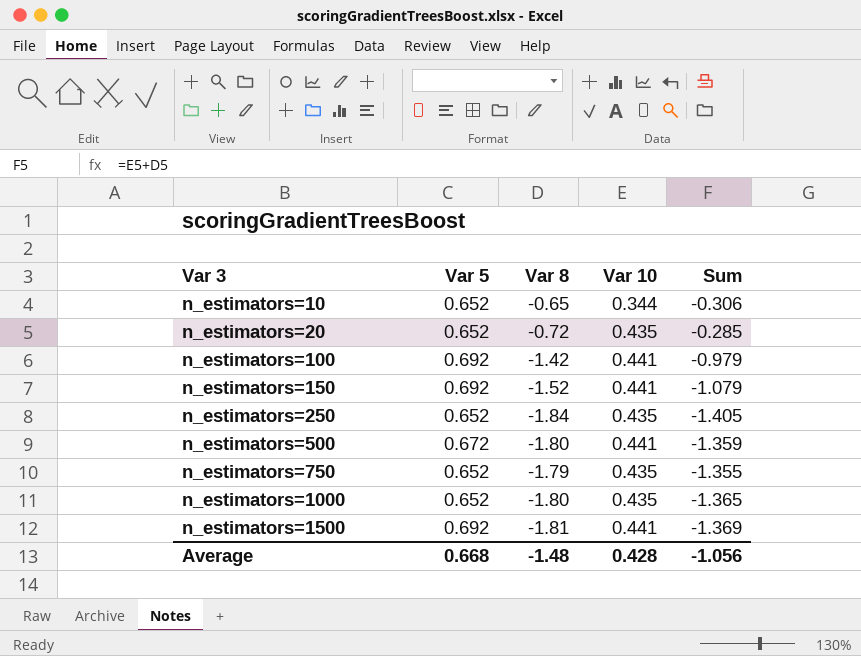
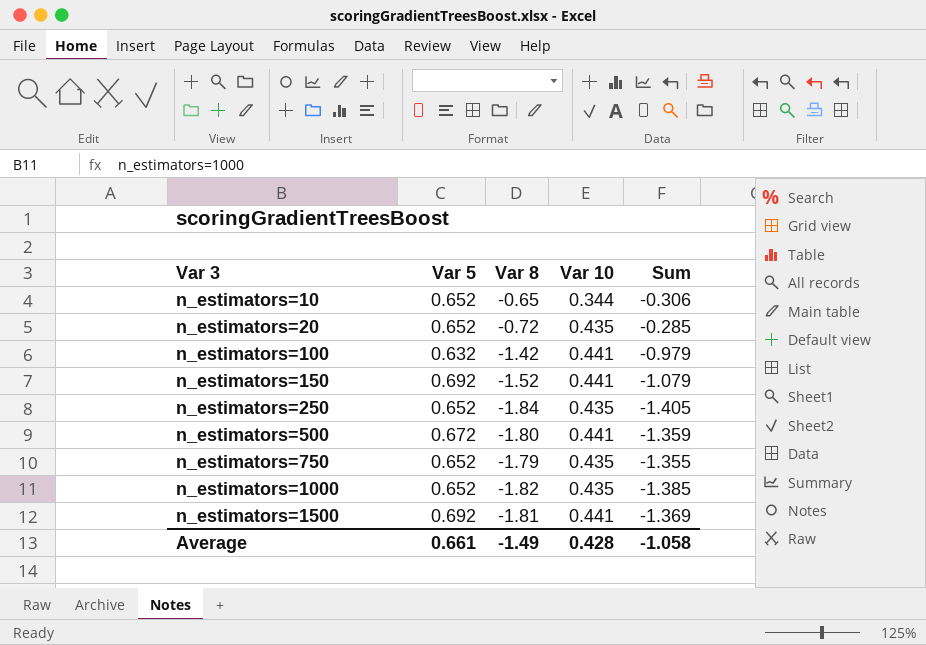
n_estimators=100 | Var 5: 0.692 -> 0.632
n_estimators=1000 | Var 8: -1.80 -> -1.82
n_estimators=1000 | Sum: -1.365 -> -1.385
Average | Var 5: 0.668 -> 0.661
Average | Var 8: -1.48 -> -1.49
Average | Sum: -1.056 -> -1.058

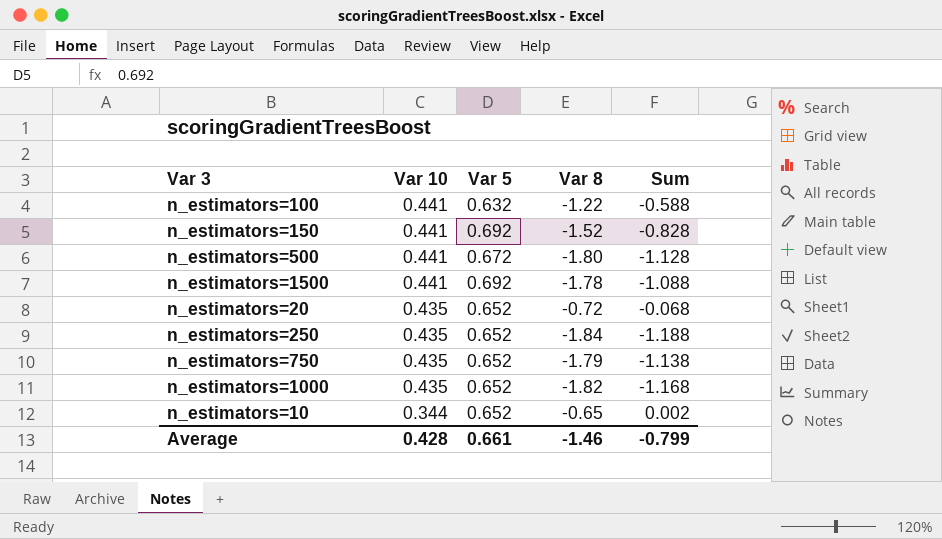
row order: Var 3 ascending -> Var 10 descending
column Var 10 | position: 4 -> 2
column Sum | formula: [Var 8] + [Var 10] -> [Var 5] + [Var 8]
n_estimators=100 | Var 8: -1.42 -> -1.22
n_estimators=1500 | Var 8: -1.81 -> -1.78
Average | Var 8: -1.49 -> -1.46
Average | Sum: -1.058 -> -0.799

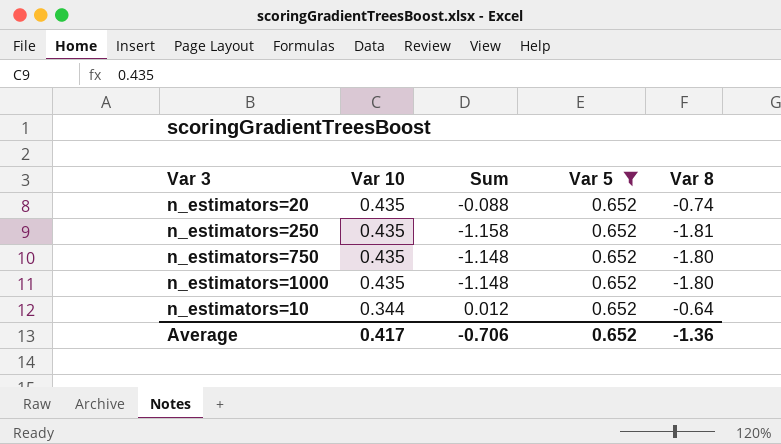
filter: none -> Var 5 = 0.652
column Sum | position: 5 -> 3
n_estimators=20 | Sum: -0.068 -> -0.088
n_estimators=20 | Var 8: -0.72 -> -0.74
n_estimators=250 | Sum: -1.188 -> -1.158
n_estimators=250 | Var 8: -1.84 -> -1.81
n_estimators=750 | Sum: -1.138 -> -1.148
n_estimators=750 | Var 8: -1.79 -> -1.80
n_estimators=1000 | Sum: -1.168 -> -1.148
n_estimators=1000 | Var 8: -1.82 -> -1.80
n_estimators=10 | Sum: 0.002 -> 0.012
n_estimators=10 | Var 8: -0.65 -> -0.64
Average | Var 10: 0.428 -> 0.417
Average | Sum: -0.799 -> -0.706
Average | Var 5: 0.661 -> 0.652
Average | Var 8: -1.46 -> -1.36

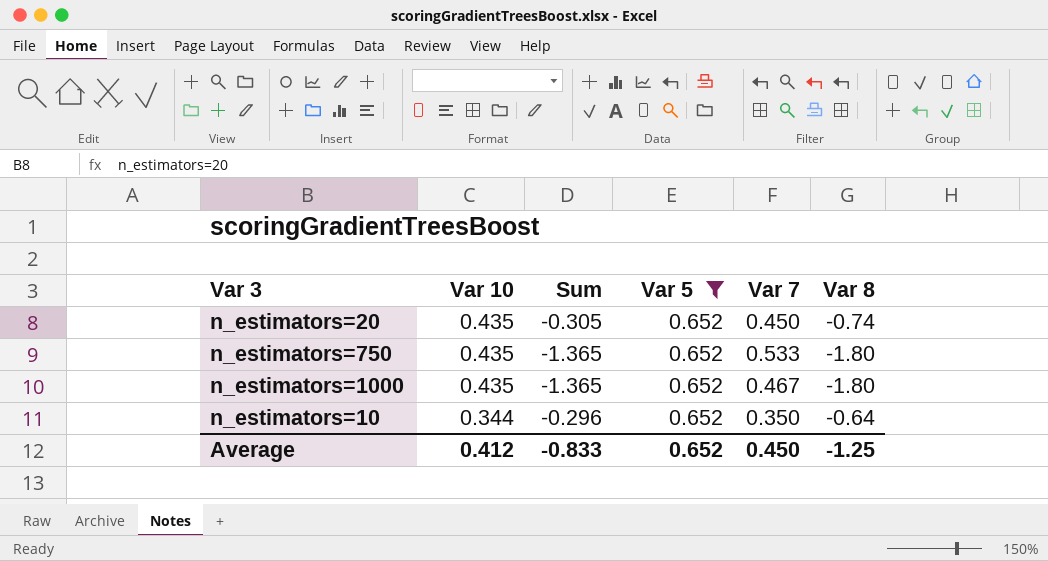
column Sum | formula: [Var 5] + [Var 8] -> [Var 10] + [Var 8]
column Var 7 | position: none -> 5
row n_estimators=250: 0.435 | -1.158 | 0.652 | -1.81 -> none
Average | Var 10: 0.417 -> 0.412
Average | Sum: -0.706 -> -0.833
Average | Var 8: -1.36 -> -1.25

